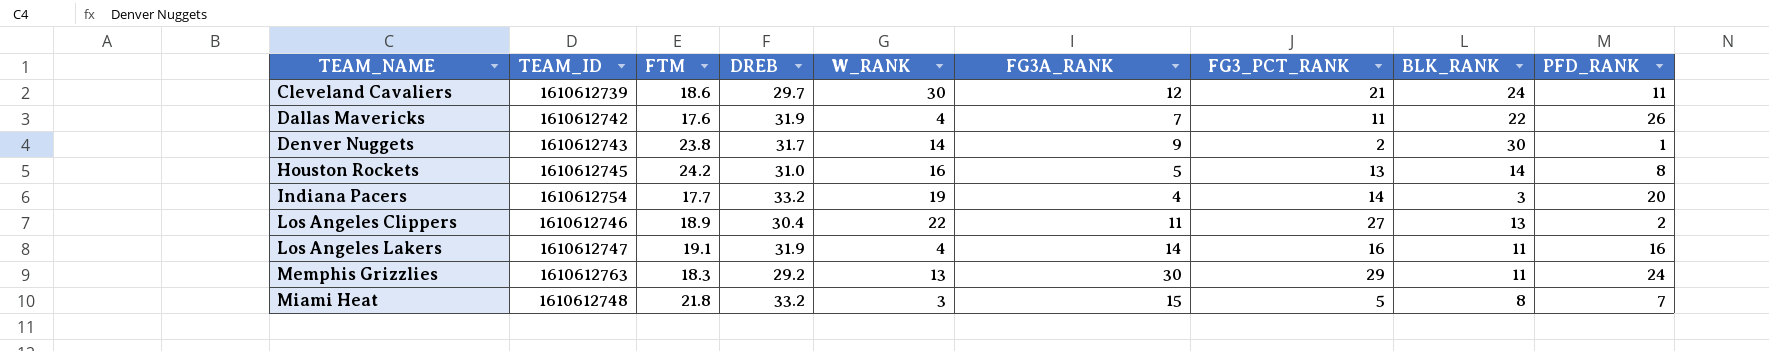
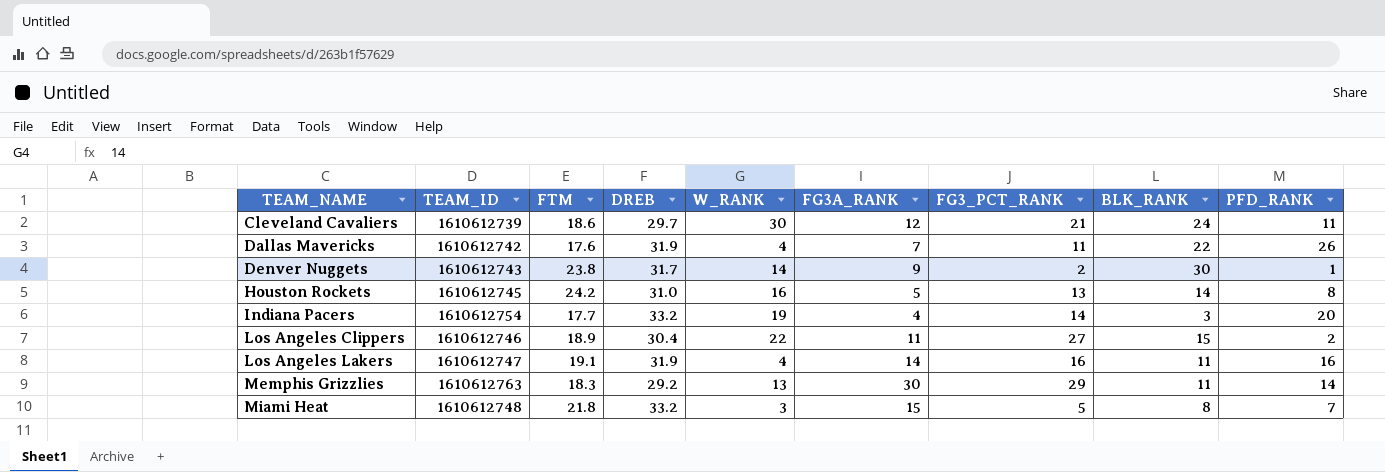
Los Angeles Clippers | BLK_RANK: 13 -> 15
Memphis Grizzlies | PFD_RANK: 24 -> 14

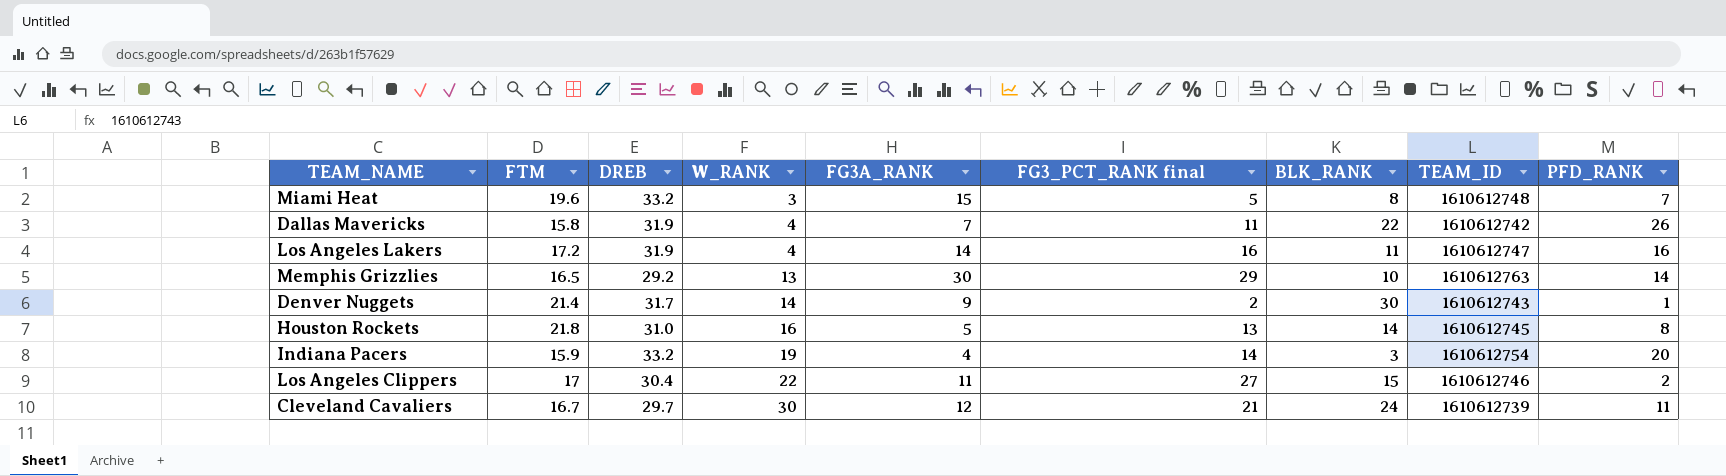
row order: TEAM_NAME ascending -> W_RANK ascending
column name: FG3_PCT_RANK -> FG3_PCT_RANK final
column TEAM_ID | position: 2 -> 8
Miami Heat | FTM: 21.8 -> 19.6
Dallas Mavericks | FTM: 17.6 -> 15.8
Los Angeles Lakers | FTM: 19.1 -> 17.2
Memphis Grizzlies | FTM: 18.3 -> 16.5
Memphis Grizzlies | BLK_RANK: 11 -> 10
Denver Nuggets | FTM: 23.8 -> 21.4
Houston Rockets | FTM: 24.2 -> 21.8
Indiana Pacers | FTM: 17.7 -> 15.9
Los Angeles Clippers | FTM: 18.9 -> 17
Cleveland Cavaliers | FTM: 18.6 -> 16.7

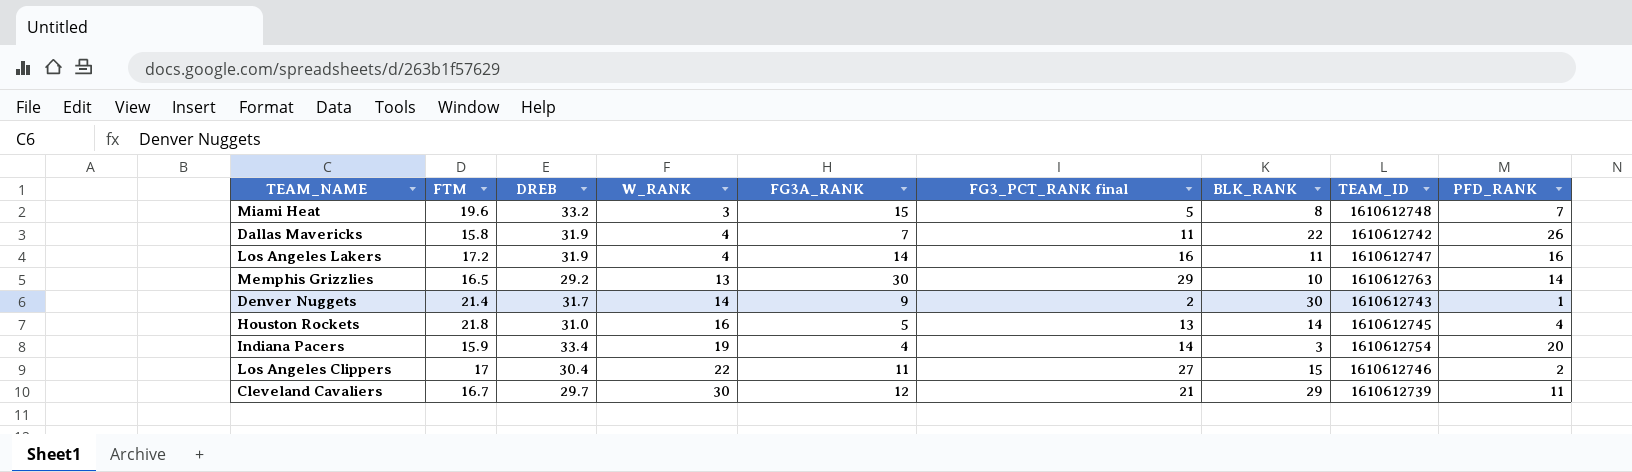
Houston Rockets | PFD_RANK: 8 -> 4
Indiana Pacers | DREB: 33.2 -> 33.4
Cleveland Cavaliers | BLK_RANK: 24 -> 29

